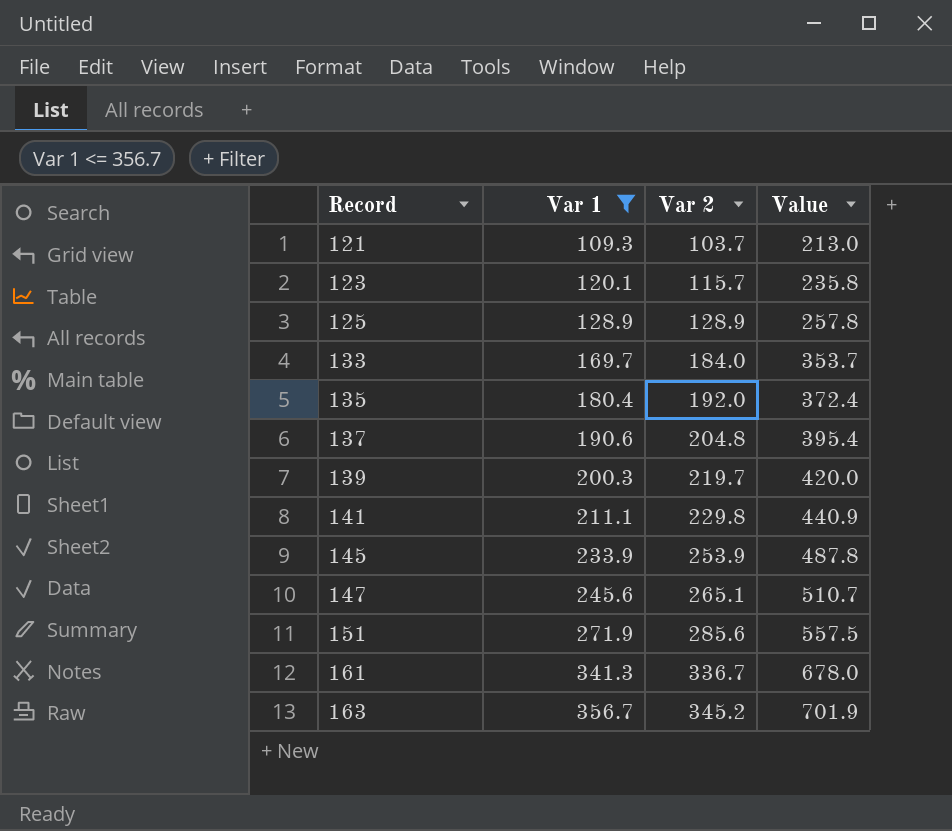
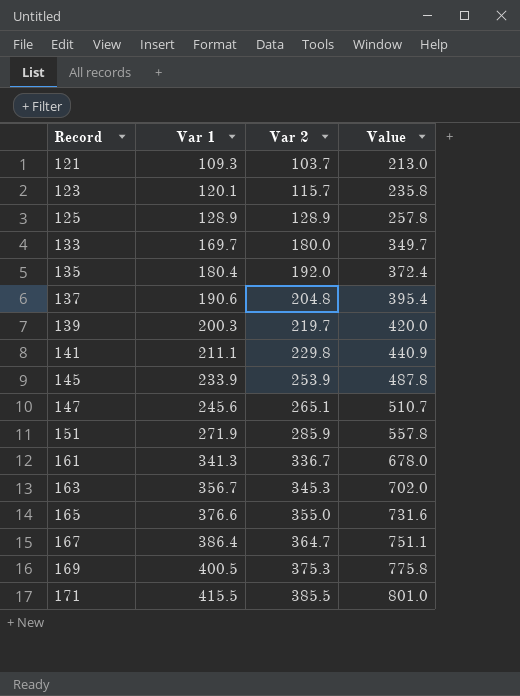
filter: Var 1 <= 356.7 -> none
133 | Var 2: 184.0 -> 180.0
133 | Value: 353.7 -> 349.7
151 | Var 2: 285.6 -> 285.9
151 | Value: 557.5 -> 557.8
163 | Var 2: 345.2 -> 345.3
163 | Value: 701.9 -> 702.0

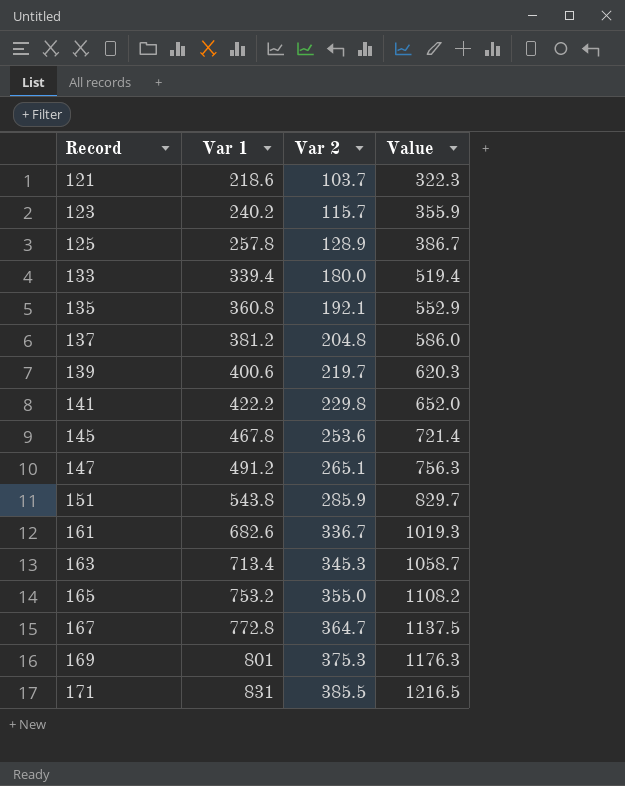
121 | Var 1: 109.3 -> 218.6
121 | Value: 213.0 -> 322.3
123 | Var 1: 120.1 -> 240.2
123 | Value: 235.8 -> 355.9
125 | Var 1: 128.9 -> 257.8
125 | Value: 257.8 -> 386.7
133 | Var 1: 169.7 -> 339.4
133 | Value: 349.7 -> 519.4
135 | Var 1: 180.4 -> 360.8
135 | Var 2: 192.0 -> 192.1
135 | Value: 372.4 -> 552.9
137 | Var 1: 190.6 -> 381.2
137 | Value: 395.4 -> 586.0
139 | Var 1: 200.3 -> 400.6
139 | Value: 420.0 -> 620.3
141 | Var 1: 211.1 -> 422.2
141 | Value: 440.9 -> 652.0
145 | Var 1: 233.9 -> 467.8
145 | Var 2: 253.9 -> 253.6
145 | Value: 487.8 -> 721.4
147 | Var 1: 245.6 -> 491.2
147 | Value: 510.7 -> 756.3
151 | Var 1: 271.9 -> 543.8
151 | Value: 557.8 -> 829.7
161 | Var 1: 341.3 -> 682.6
161 | Value: 678.0 -> 1019.3
163 | Var 1: 356.7 -> 713.4
163 | Value: 702.0 -> 1058.7
165 | Var 1: 376.6 -> 753.2
165 | Value: 731.6 -> 1108.2
167 | Var 1: 386.4 -> 772.8
167 | Value: 751.1 -> 1137.5
169 | Var 1: 400.5 -> 801
169 | Value: 775.8 -> 1176.3
171 | Var 1: 415.5 -> 831
171 | Value: 801.0 -> 1216.5

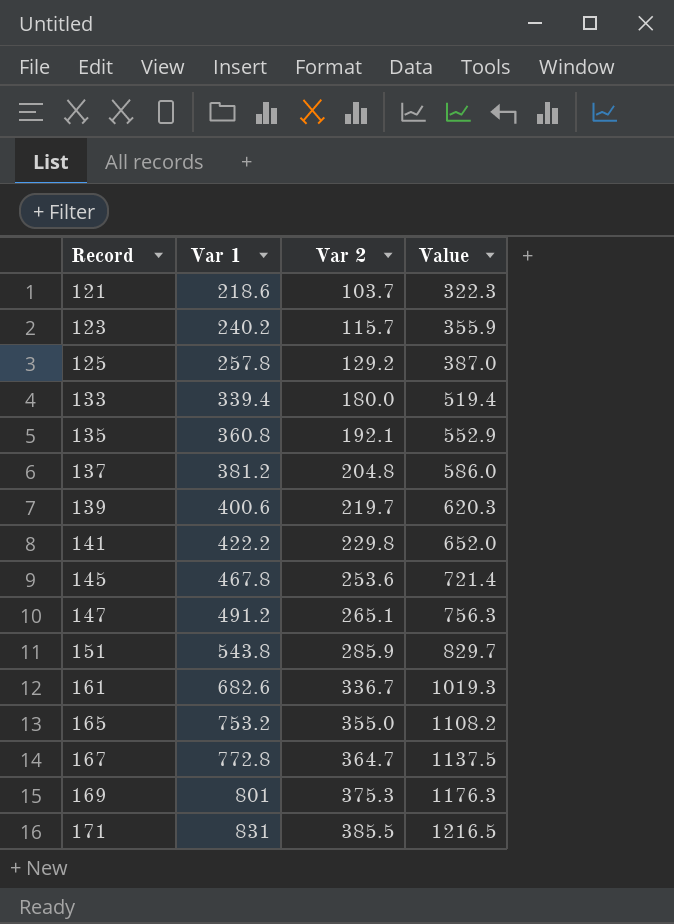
row 163: 713.4 | 345.3 | 1058.7 -> none
125 | Var 2: 128.9 -> 129.2
125 | Value: 386.7 -> 387.0

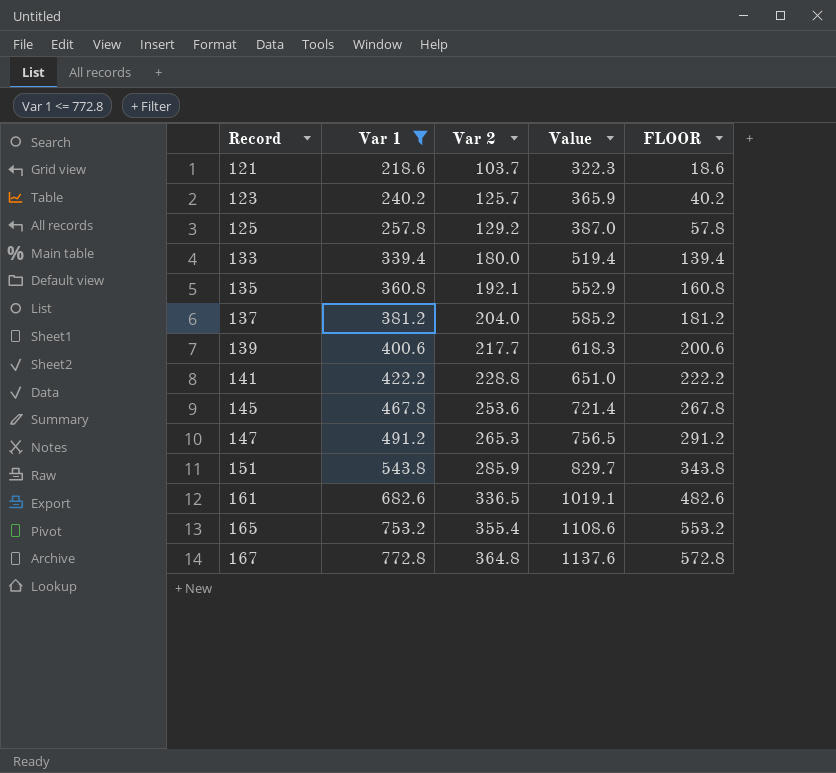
filter: none -> Var 1 <= 772.8
column FLOOR | formula: none -> [Var 1] - 200
123 | Var 2: 115.7 -> 125.7
123 | Value: 355.9 -> 365.9
137 | Var 2: 204.8 -> 204.0
137 | Value: 586.0 -> 585.2
139 | Var 2: 219.7 -> 217.7
139 | Value: 620.3 -> 618.3
141 | Var 2: 229.8 -> 228.8
141 | Value: 652.0 -> 651.0
147 | Var 2: 265.1 -> 265.3
147 | Value: 756.3 -> 756.5
161 | Var 2: 336.7 -> 336.5
161 | Value: 1019.3 -> 1019.1
165 | Var 2: 355.0 -> 355.4
165 | Value: 1108.2 -> 1108.6
167 | Var 2: 364.7 -> 364.8
167 | Value: 1137.5 -> 1137.6

